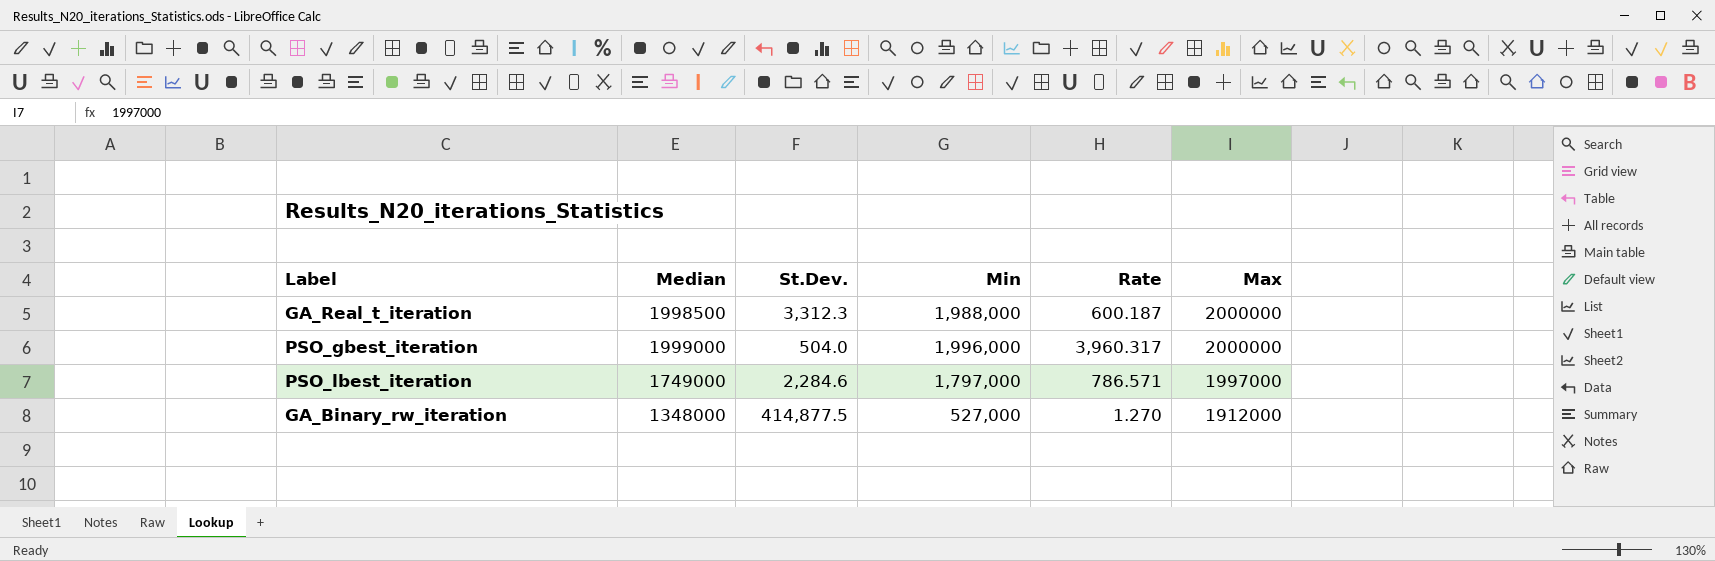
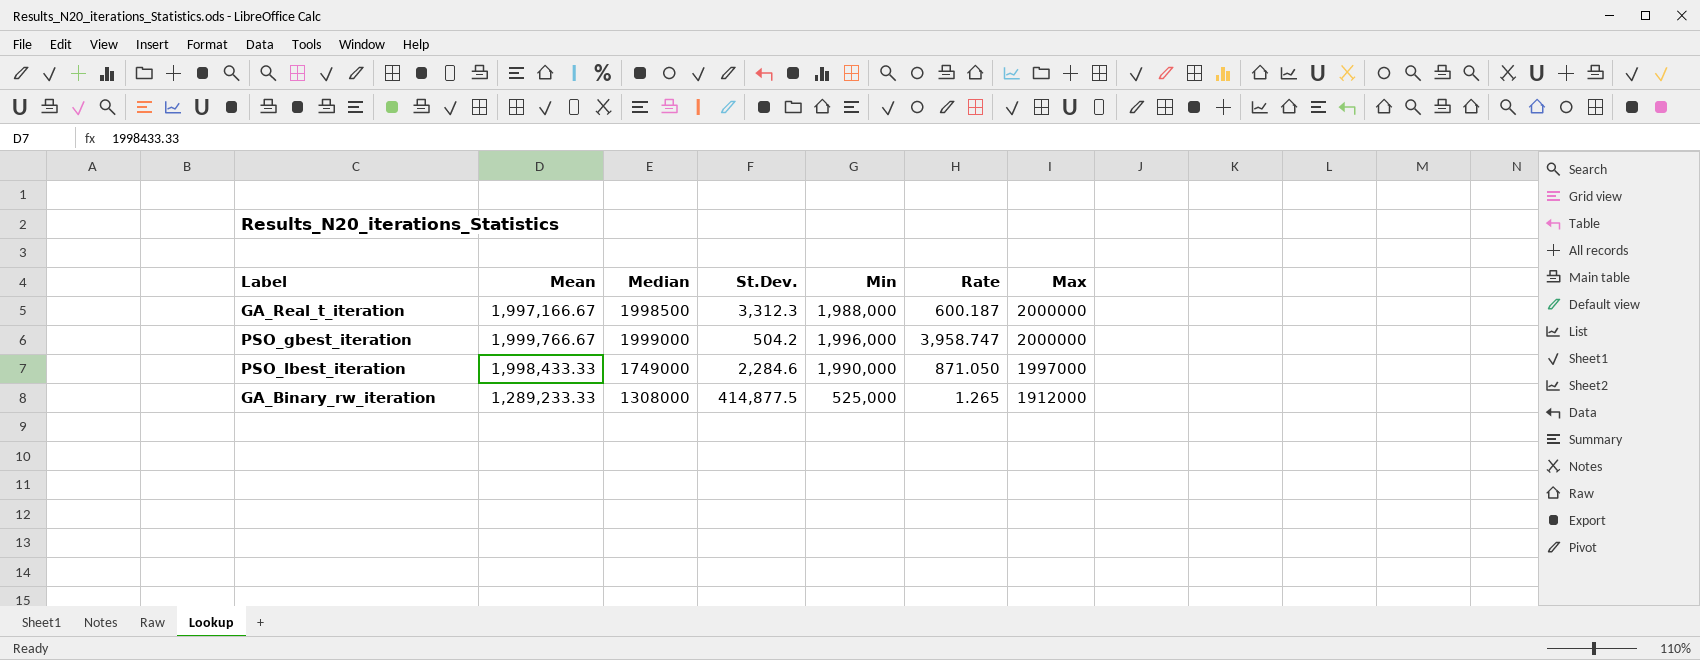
column Mean | position: none -> 2
PSO_gbest_iteration | St.Dev.: 504.0 -> 504.2
PSO_gbest_iteration | Rate: 3,960.317 -> 3,958.747
PSO_lbest_iteration | Min: 1,797,000 -> 1,990,000
PSO_lbest_iteration | Rate: 786.571 -> 871.050
GA_Binary_rw_iteration | Median: 1348000 -> 1308000
GA_Binary_rw_iteration | Min: 527,000 -> 525,000
GA_Binary_rw_iteration | Rate: 1.270 -> 1.265

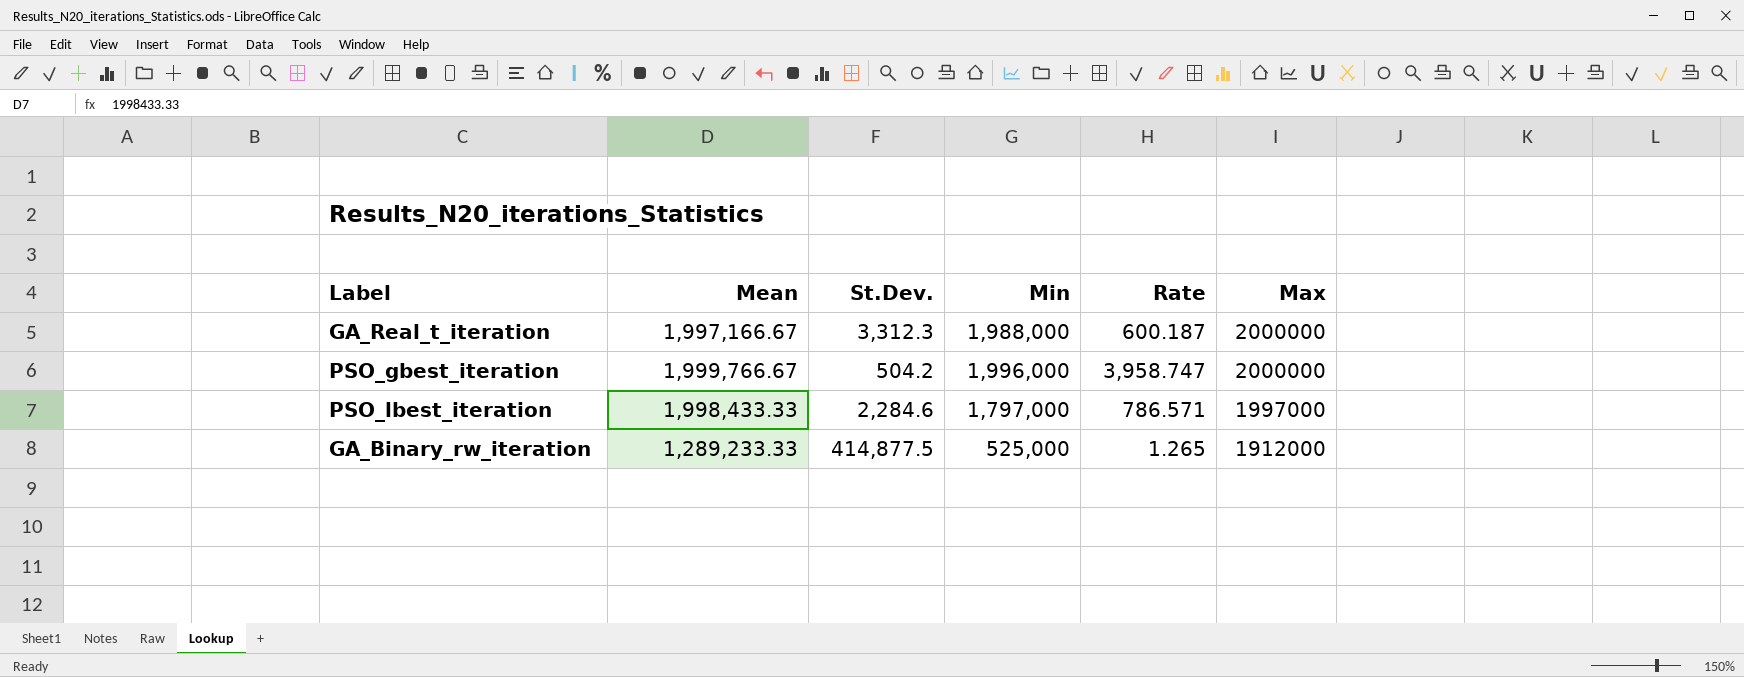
column Median | position: 3 -> none
PSO_lbest_iteration | Min: 1,990,000 -> 1,797,000
PSO_lbest_iteration | Rate: 871.050 -> 786.571

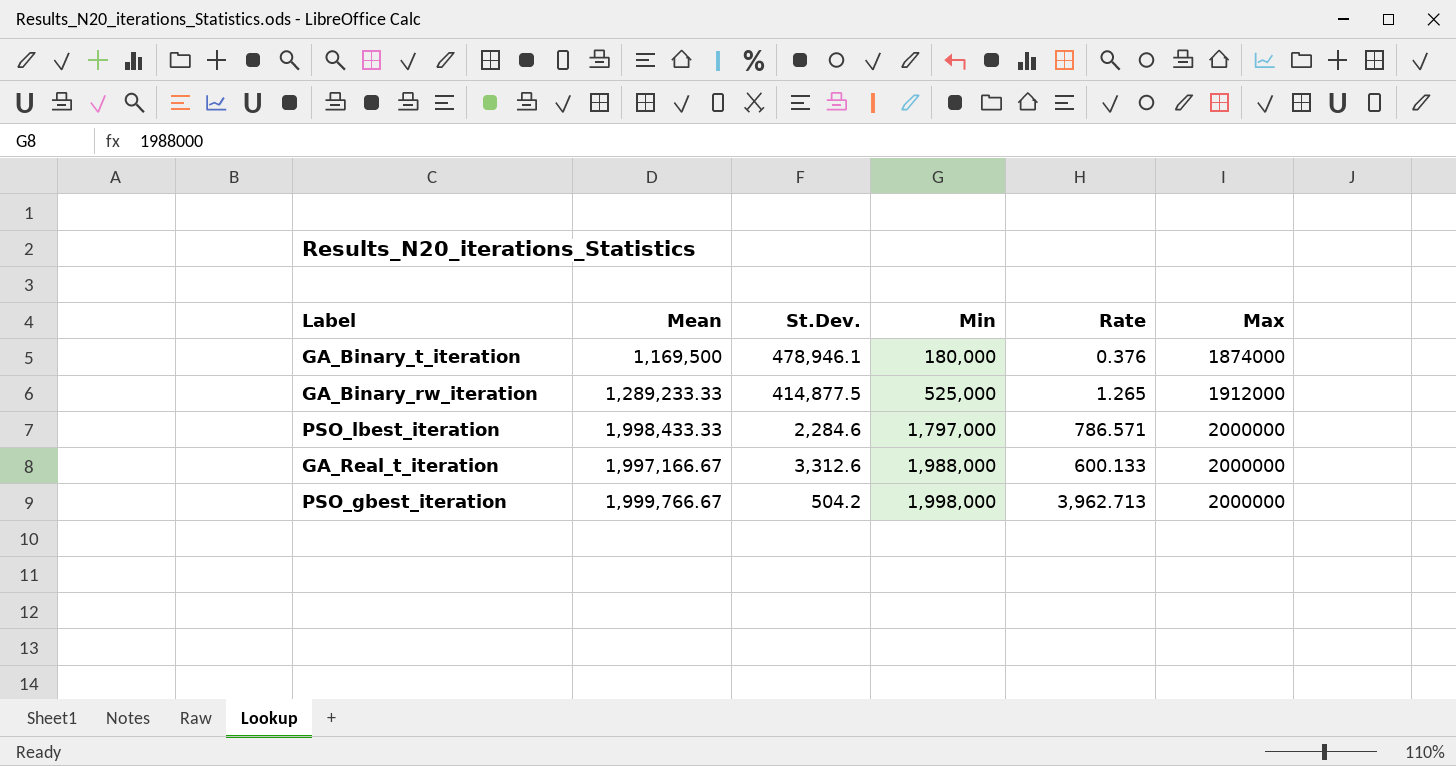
row order: Max descending -> Min ascending
row GA_Binary_t_iteration: none -> 1,169,500 | 478,946.1 | 180,000 | 0.376 | 1874000
PSO_lbest_iteration | Max: 1997000 -> 2000000
GA_Real_t_iteration | St.Dev.: 3,312.3 -> 3,312.6
GA_Real_t_iteration | Rate: 600.187 -> 600.133
PSO_gbest_iteration | Min: 1,996,000 -> 1,998,000
PSO_gbest_iteration | Rate: 3,958.747 -> 3,962.713

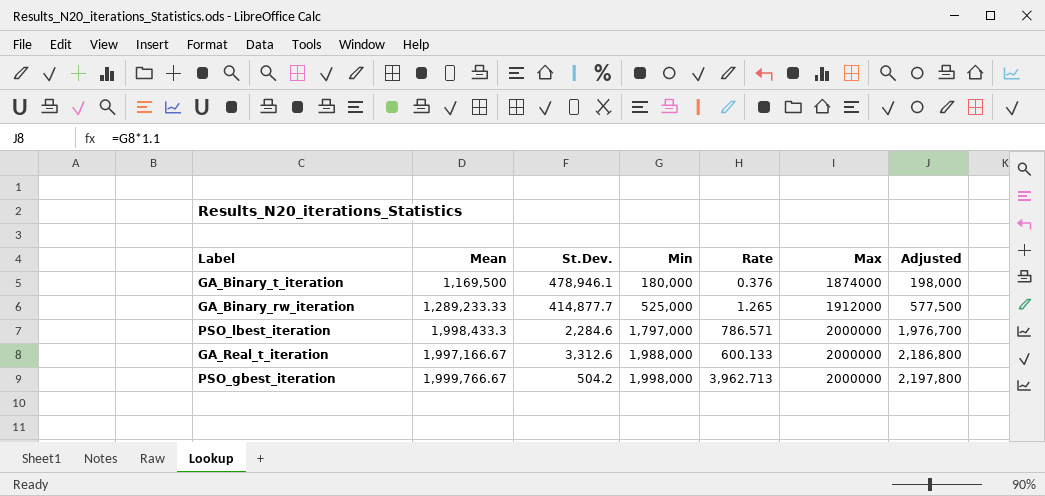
column Adjusted | formula: none -> [Min] * 1.1
GA_Binary_rw_iteration | St.Dev.: 414,877.5 -> 414,877.7
PSO_lbest_iteration | Mean: 1,998,433.33 -> 1,998,433.3

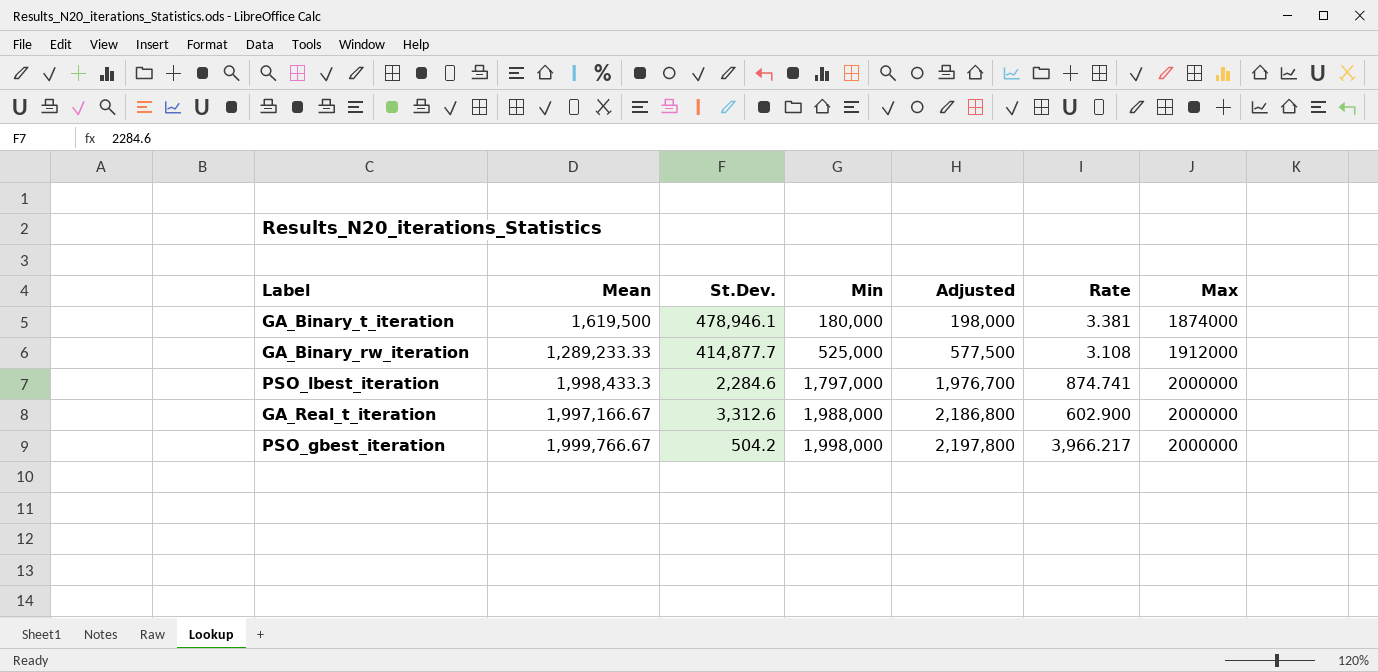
column Adjusted | position: 7 -> 5
column Rate | formula: [Min] / [St.Dev.] -> [Mean] / [St.Dev.]
GA_Binary_t_iteration | Mean: 1,169,500 -> 1,619,500

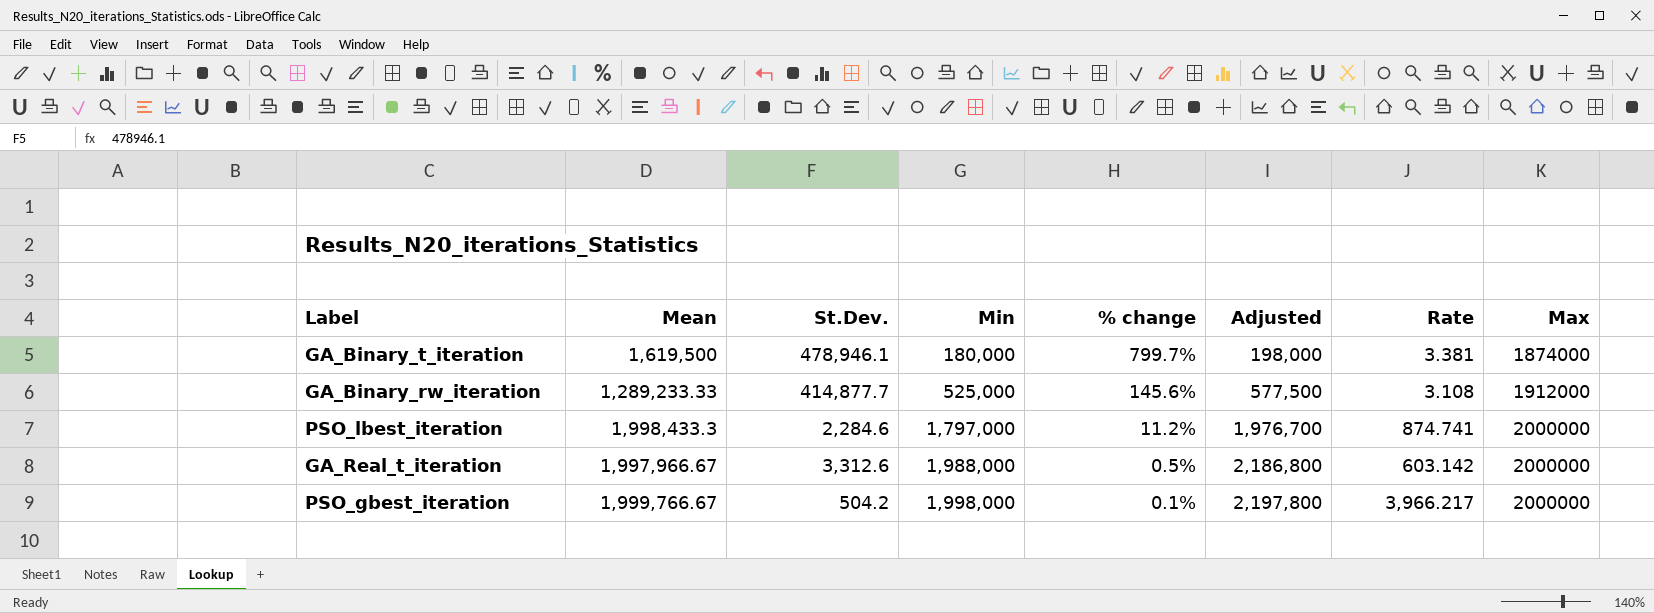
column % change | formula: none -> ([Mean] - [Min]) / [Min]
GA_Real_t_iteration | Mean: 1,997,166.67 -> 1,997,966.67
GA_Real_t_iteration | Rate: 602.900 -> 603.142

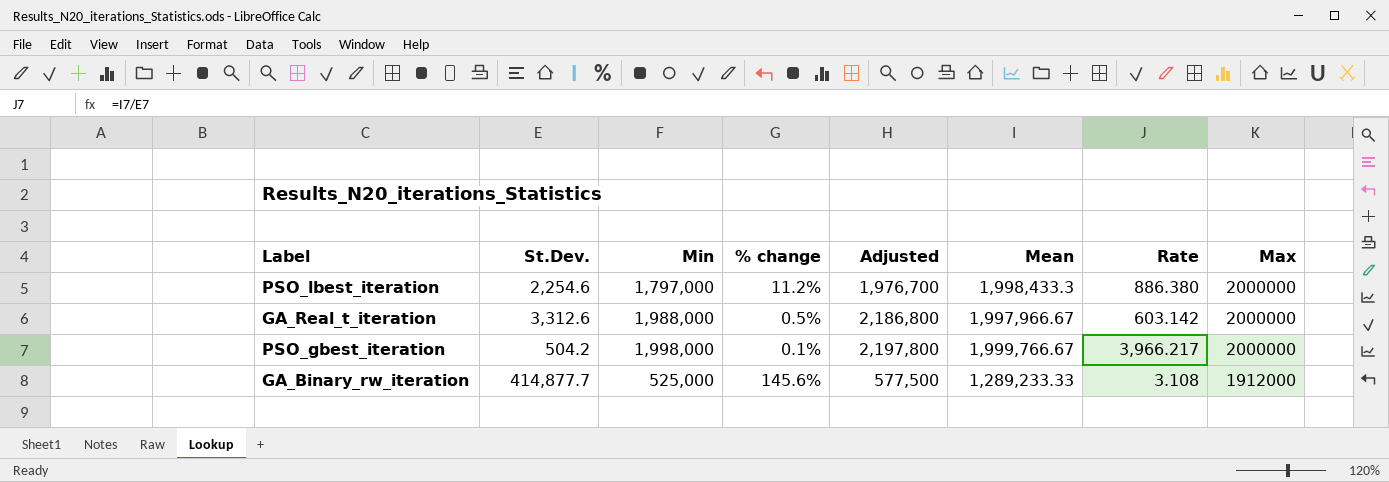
row order: Min ascending -> Max descending
column Mean | position: 2 -> 6
row GA_Binary_t_iteration: 1,619,500 | 478,946.1 | 180,000 | 799.7% | 198,000 | 3.381 | 1874000 -> none
PSO_lbest_iteration | St.Dev.: 2,284.6 -> 2,254.6
PSO_lbest_iteration | Rate: 874.741 -> 886.380

